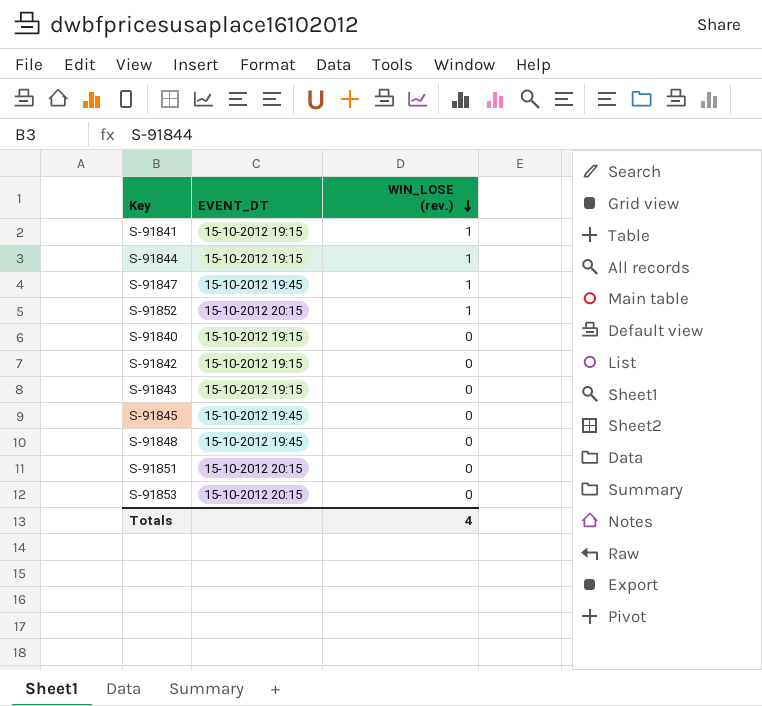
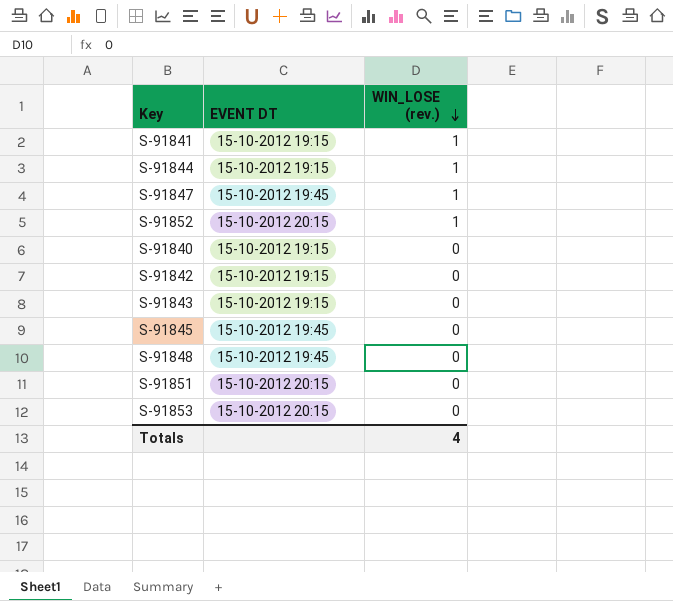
column name: EVENT_DT -> EVENT DT

